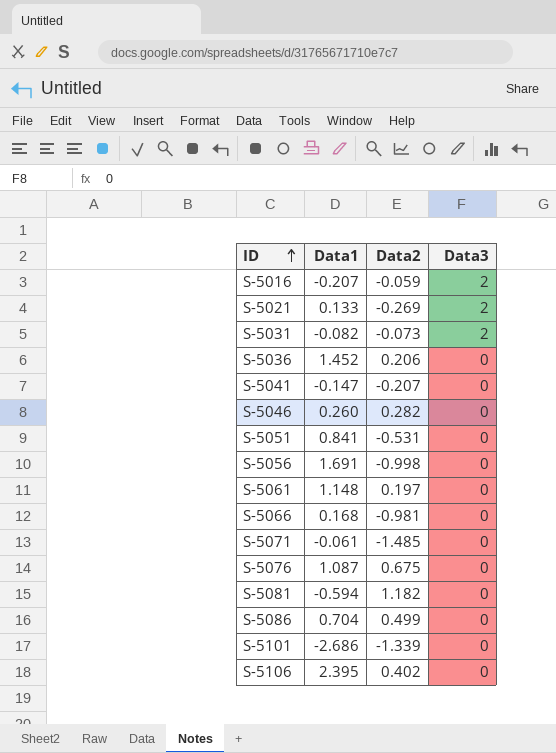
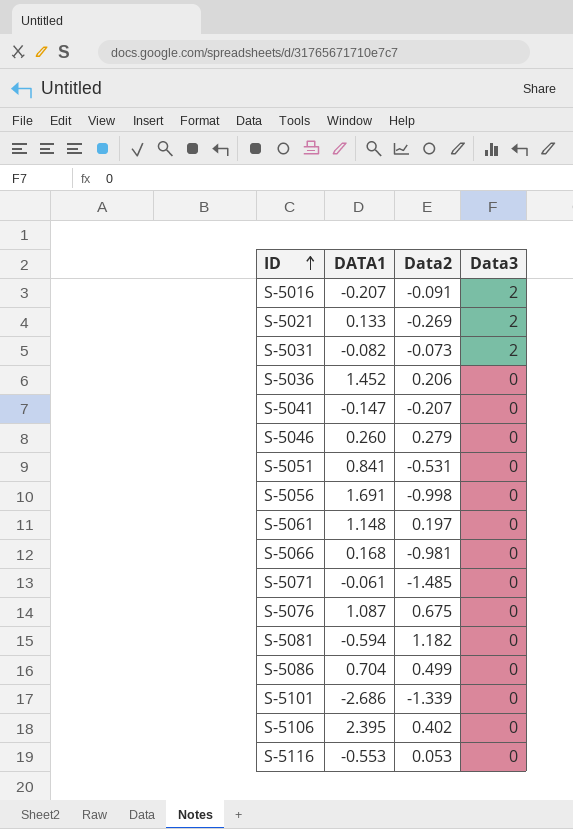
column name: Data1 -> DATA1
S-5016 | Data2: -0.059 -> -0.091
S-5046 | Data2: 0.282 -> 0.279
row S-5116: none -> -0.553 | 0.053 | 0

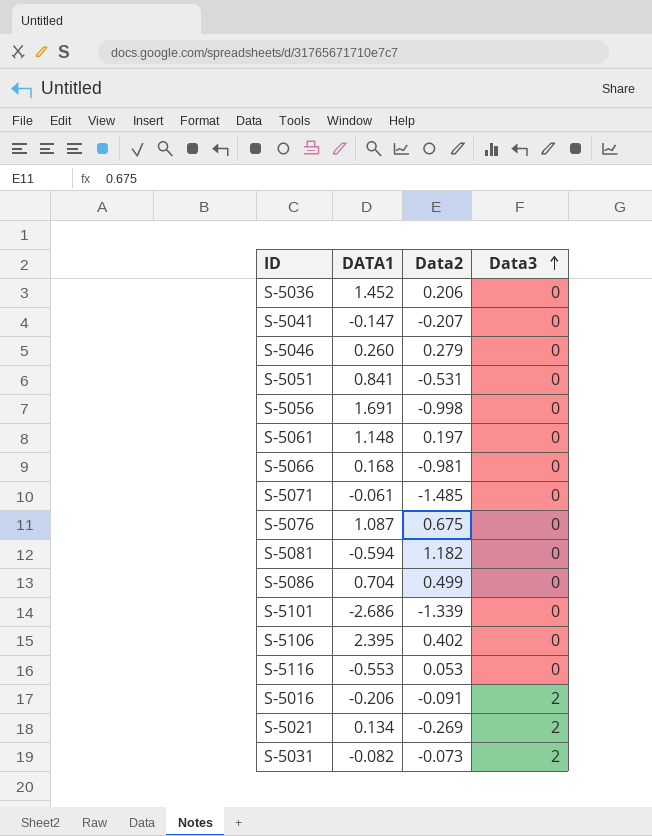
row order: ID ascending -> Data3 ascending
S-5016 | DATA1: -0.207 -> -0.206
S-5021 | DATA1: 0.133 -> 0.134

